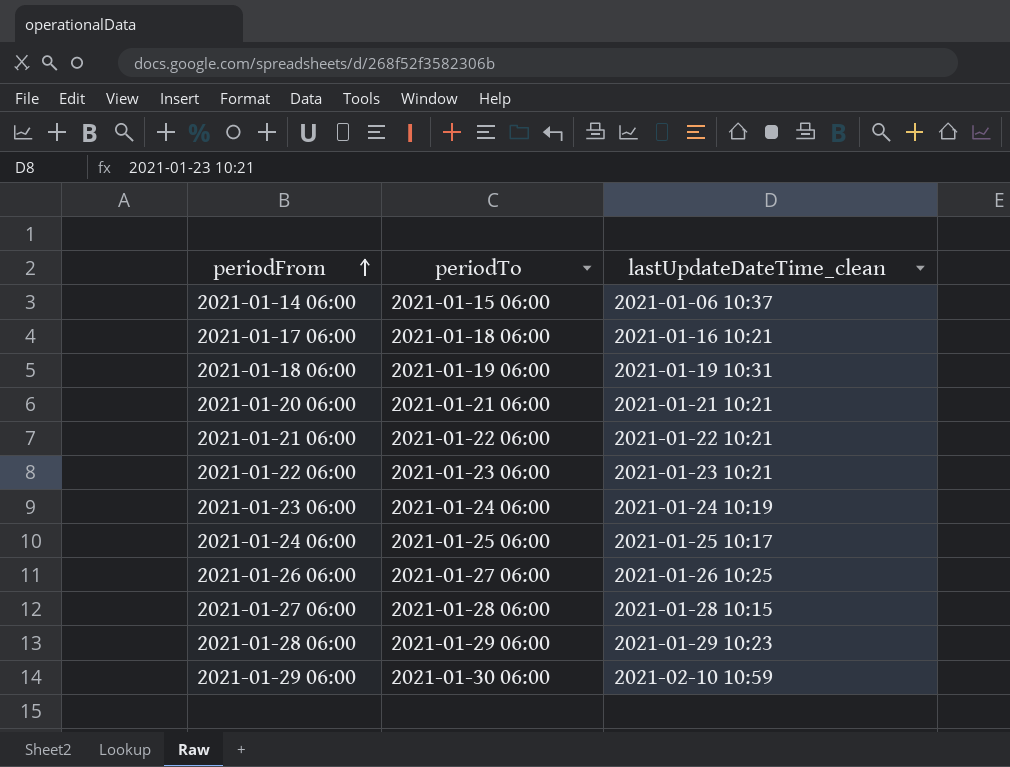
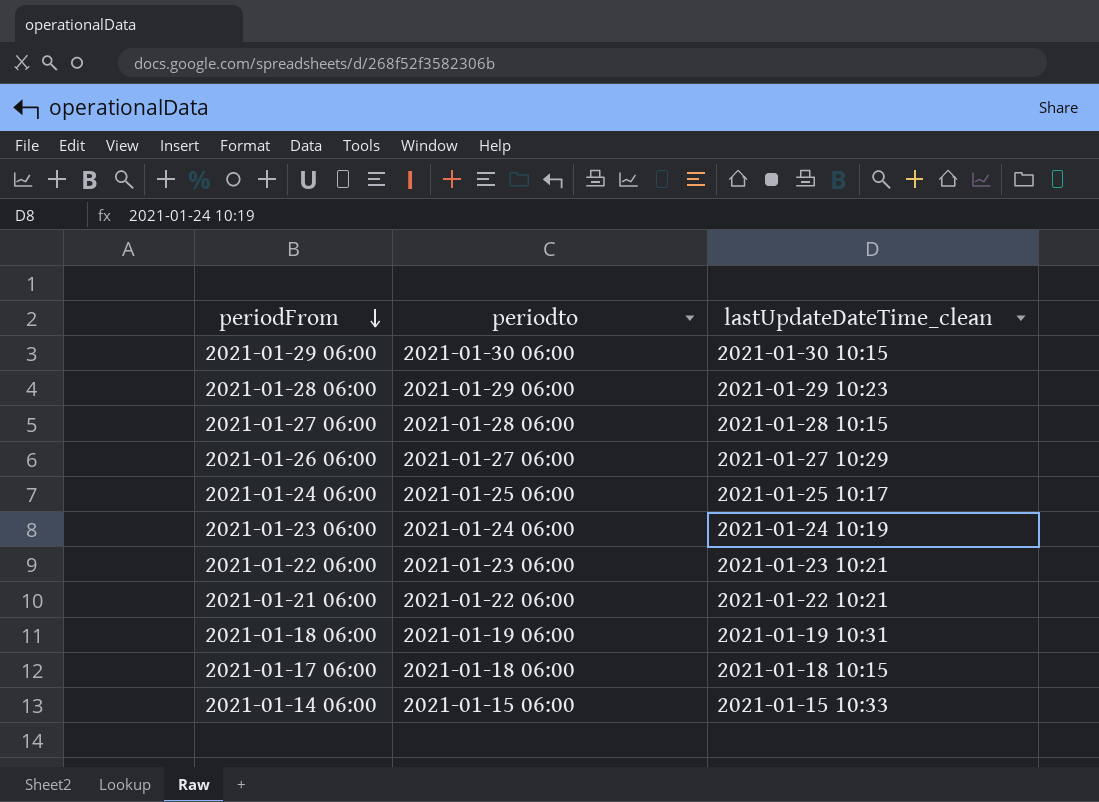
row order: periodFrom ascending -> periodFrom descending
column name: periodTo -> periodto
row 2021-01-20 06:00: 2021-01-21 06:00 | 2021-01-21 10:21 -> none
2021-01-29 06:00 | lastUpdateDateTime_clean: 2021-02-10 10:59 -> 2021-01-30 10:15
2021-01-26 06:00 | lastUpdateDateTime_clean: 2021-01-26 10:25 -> 2021-01-27 10:29
2021-01-17 06:00 | lastUpdateDateTime_clean: 2021-01-16 10:21 -> 2021-01-18 10:15
2021-01-14 06:00 | lastUpdateDateTime_clean: 2021-01-06 10:37 -> 2021-01-15 10:33

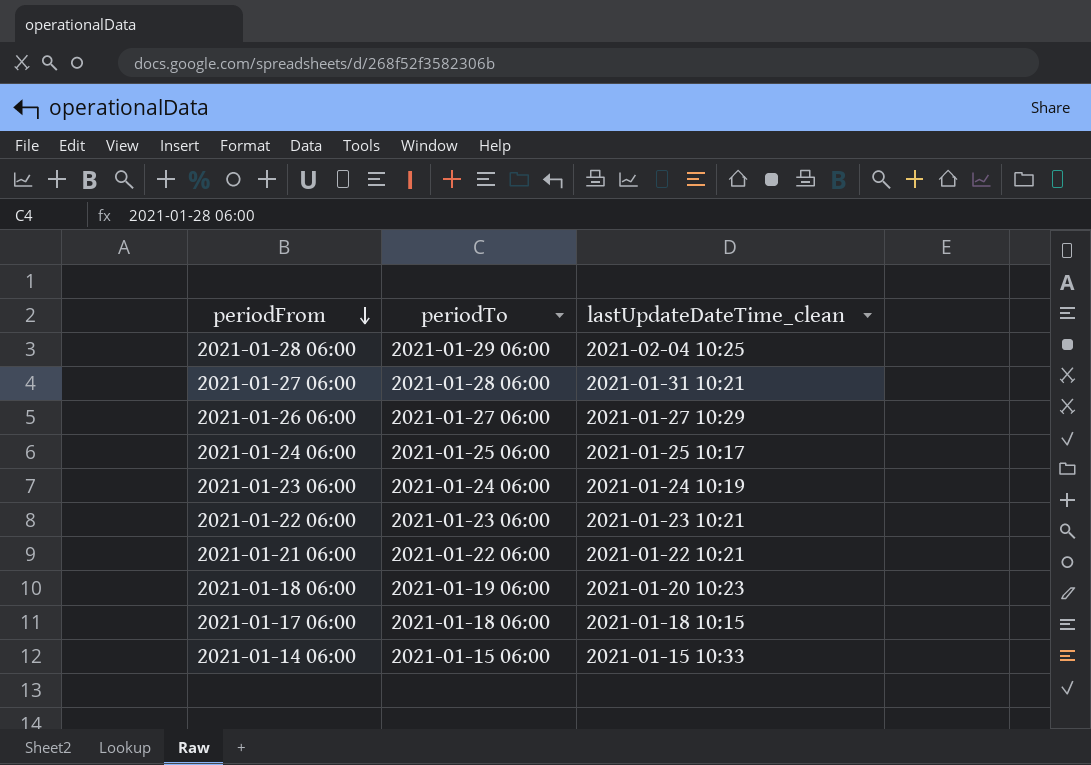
column name: periodto -> periodTo
row 2021-01-29 06:00: 2021-01-30 06:00 | 2021-01-30 10:15 -> none
2021-01-28 06:00 | lastUpdateDateTime_clean: 2021-01-29 10:23 -> 2021-02-04 10:25
2021-01-27 06:00 | lastUpdateDateTime_clean: 2021-01-28 10:15 -> 2021-01-31 10:21
2021-01-18 06:00 | lastUpdateDateTime_clean: 2021-01-19 10:31 -> 2021-01-20 10:23

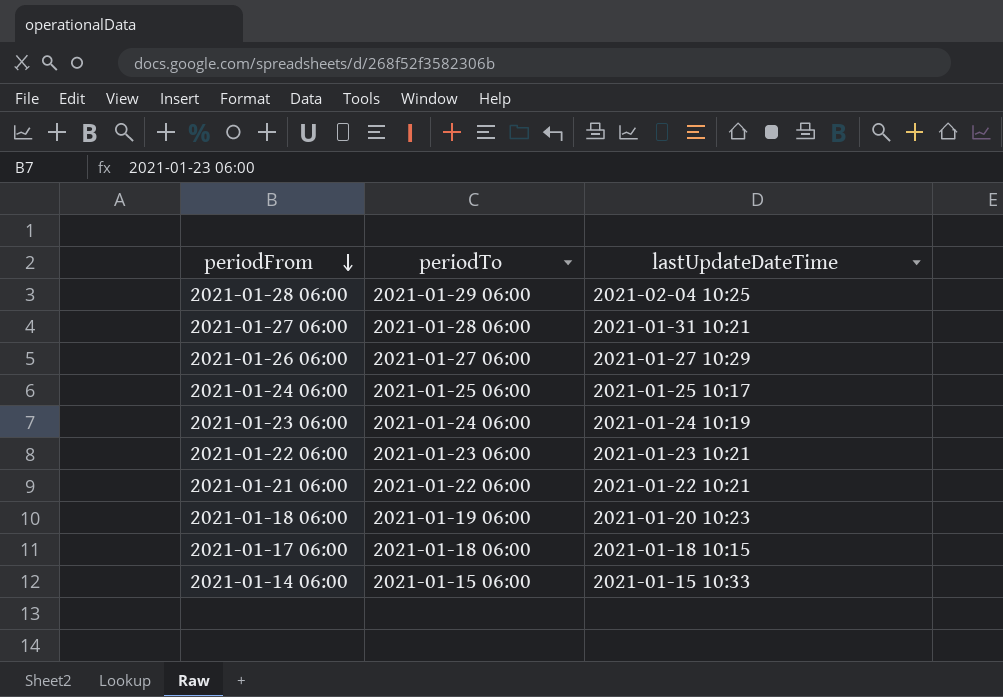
column name: lastUpdateDateTime_clean -> lastUpdateDateTime

